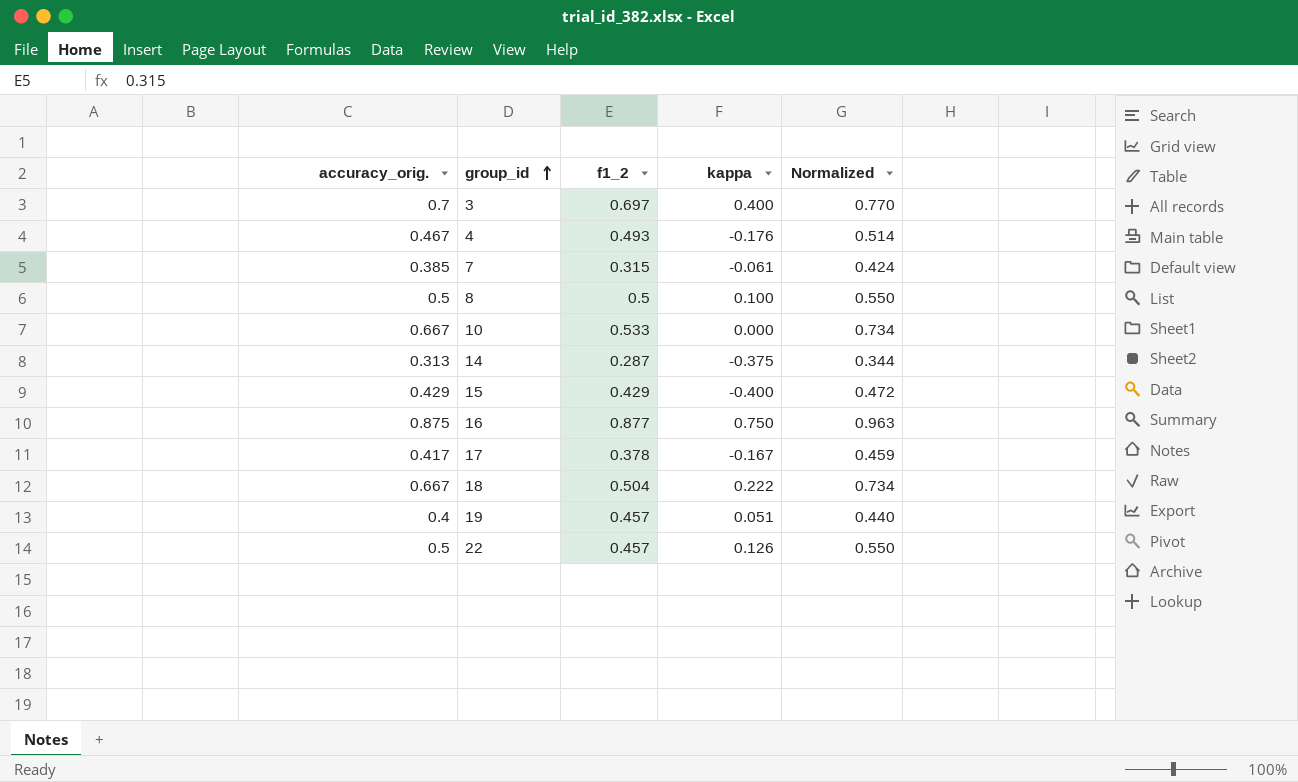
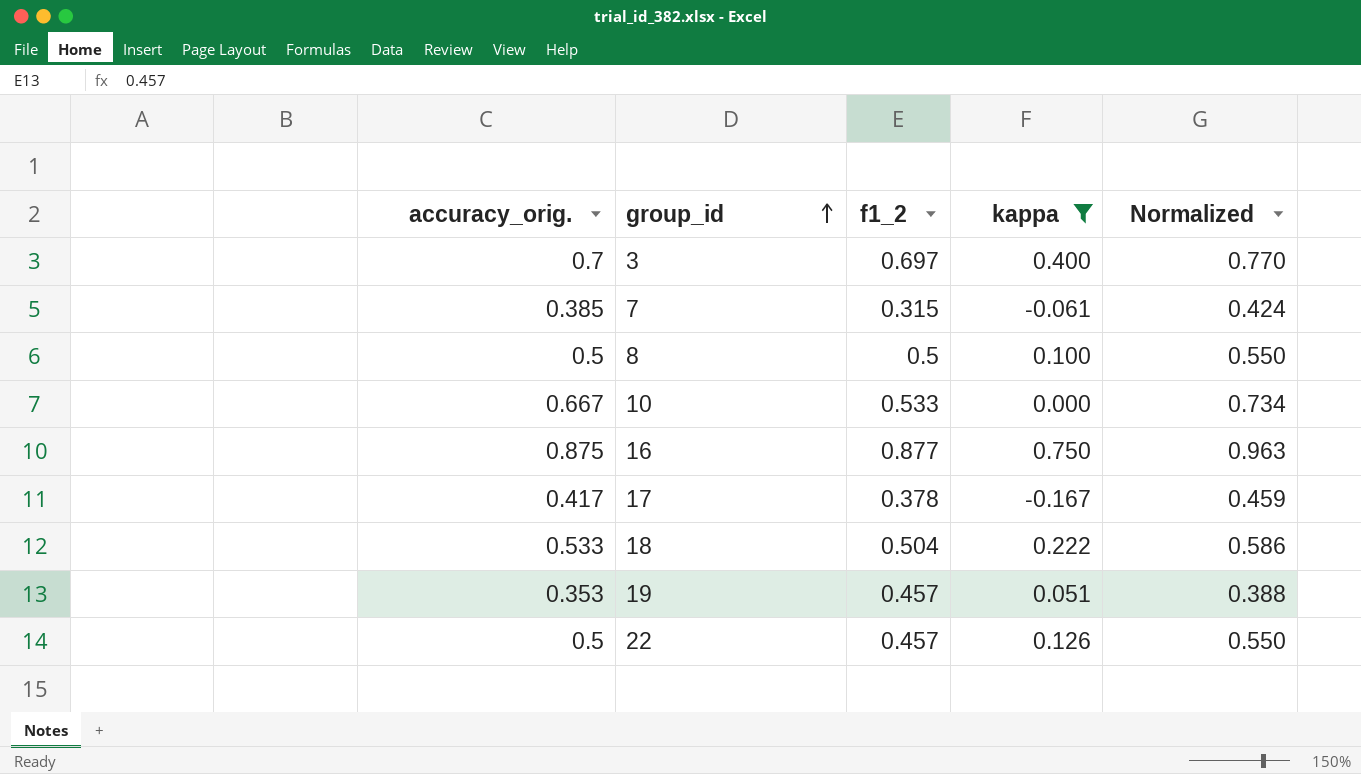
filter: none -> kappa >= -0.167
18 | accuracy_orig.: 0.667 -> 0.533
18 | Normalized: 0.734 -> 0.586
19 | accuracy_orig.: 0.4 -> 0.353
19 | Normalized: 0.440 -> 0.388

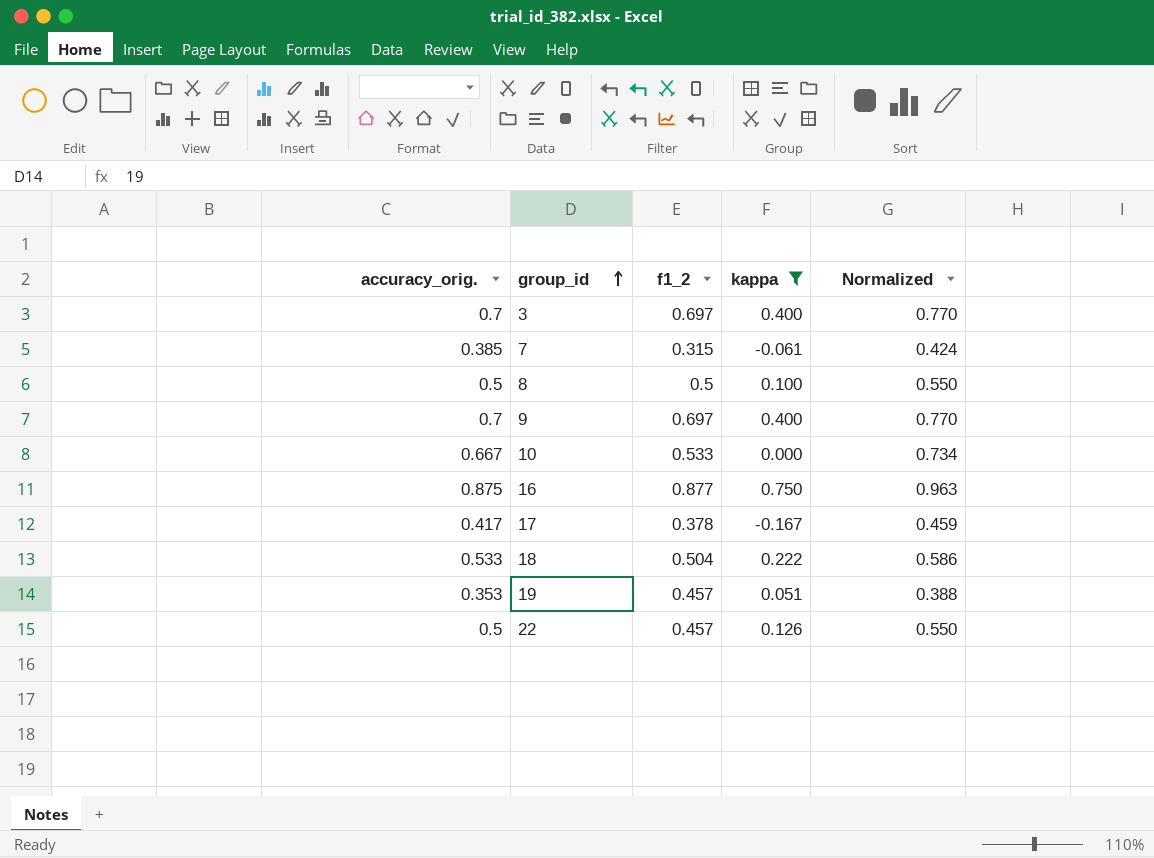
row 9: none -> 0.7 | 0.697 | 0.400 | 0.770

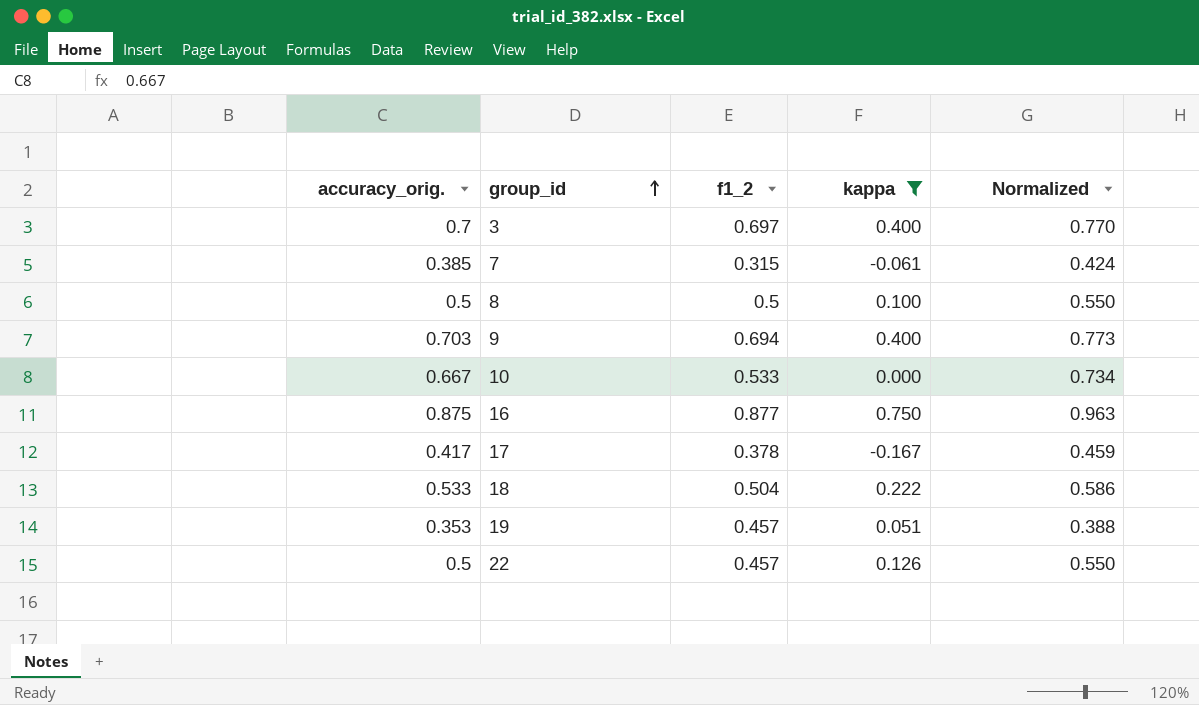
9 | accuracy_orig.: 0.7 -> 0.703
9 | f1_2: 0.697 -> 0.694
9 | Normalized: 0.770 -> 0.773

